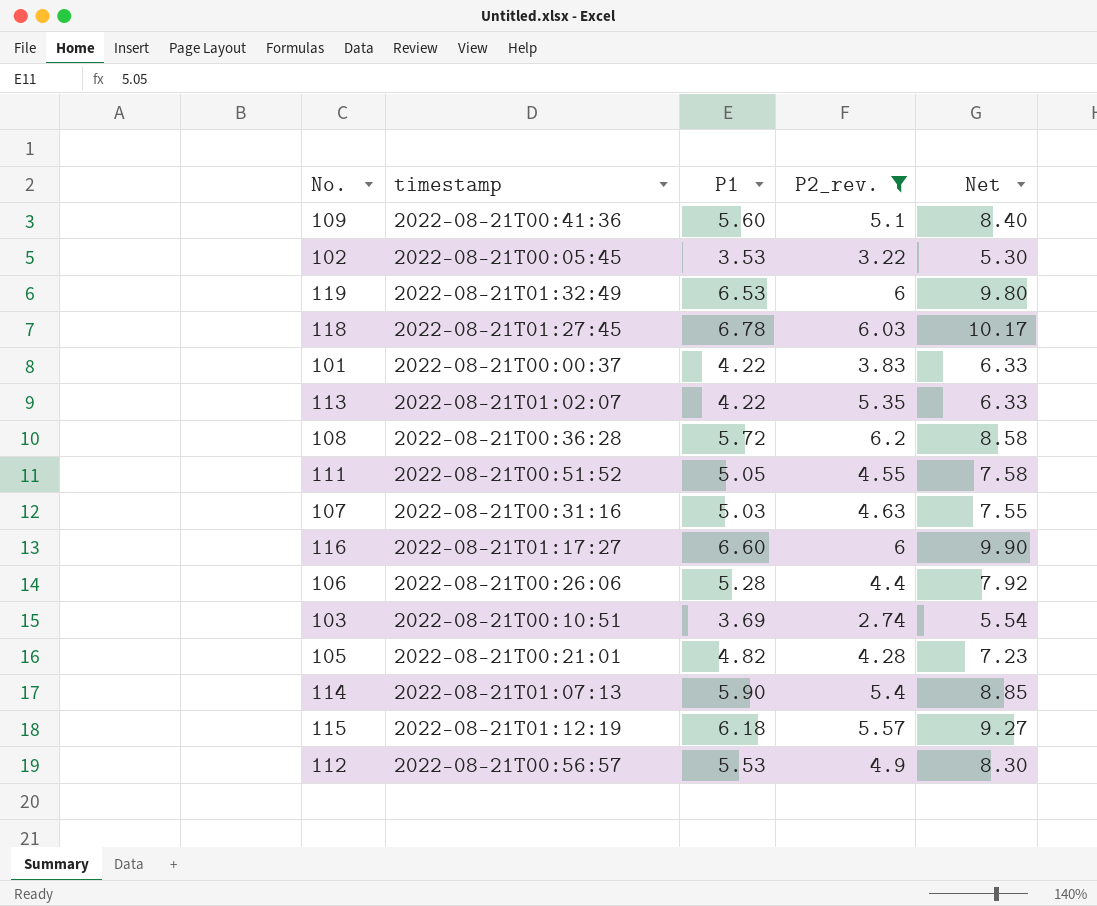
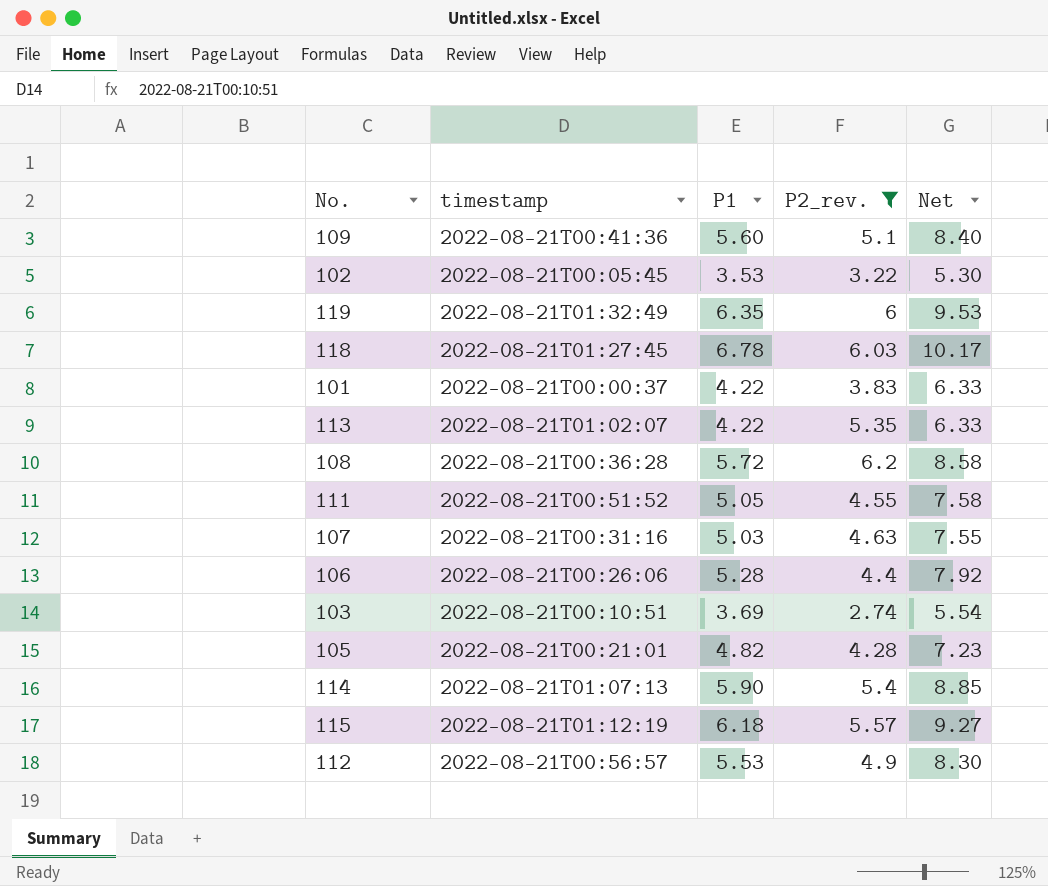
row 116: 2022-08-21T01:17:27 | 6.60 | 6 | 9.90 -> none
119 | P1: 6.53 -> 6.35
119 | Net: 9.80 -> 9.53

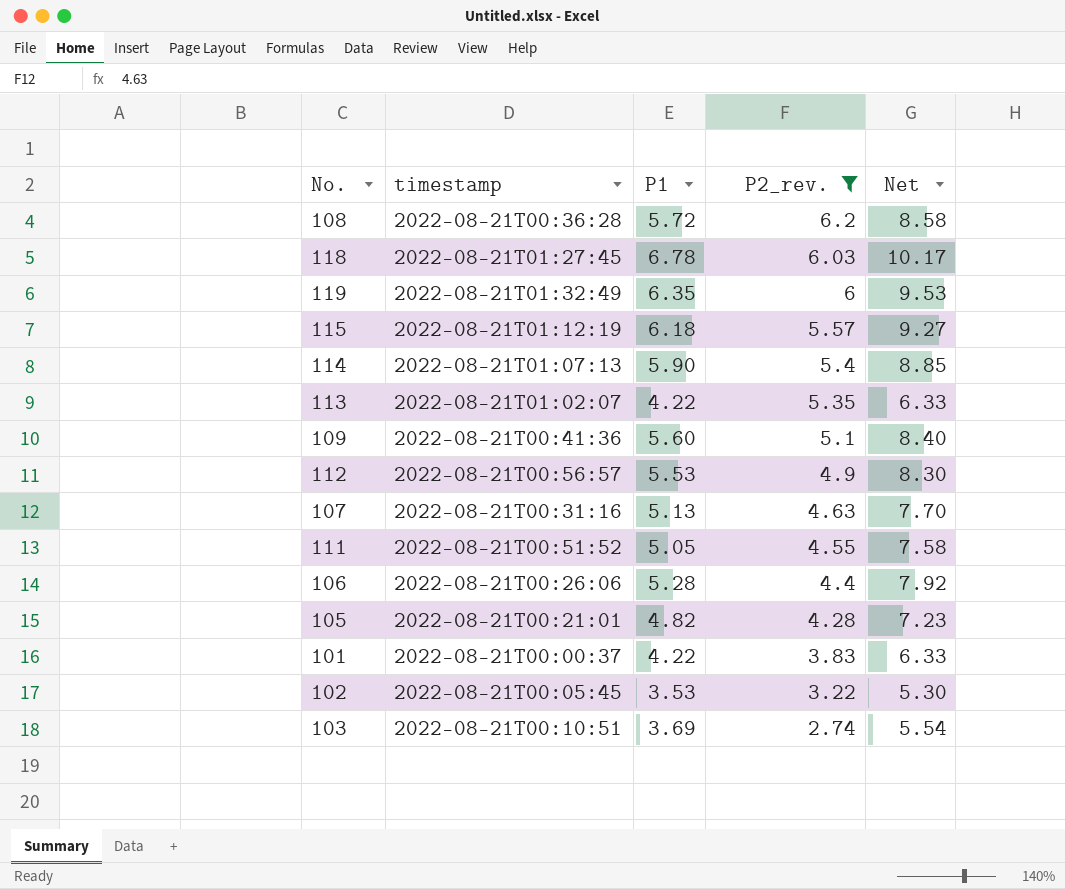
row order: none -> P2_rev. descending
107 | P1: 5.03 -> 5.13
107 | Net: 7.55 -> 7.70

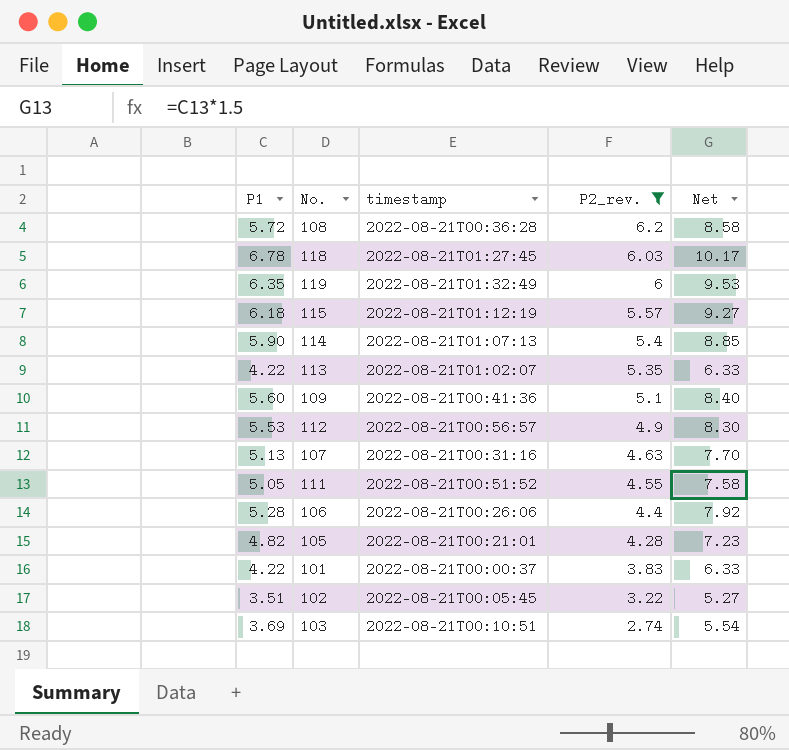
column P1 | position: 3 -> 1
102 | P1: 3.53 -> 3.51
102 | Net: 5.30 -> 5.27

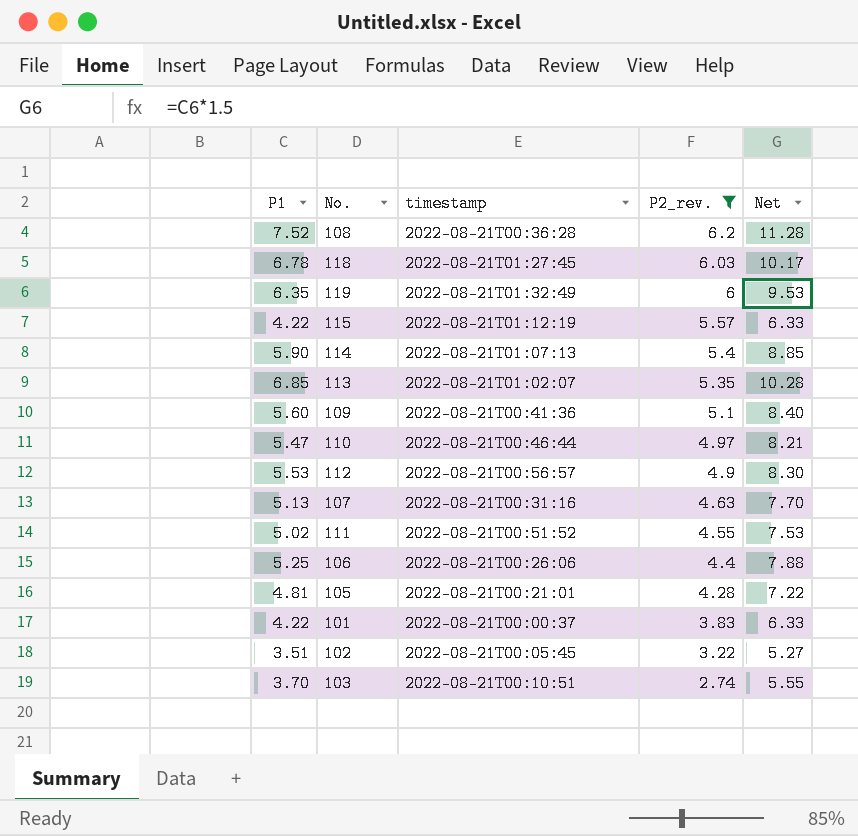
108 | P1: 5.72 -> 7.52
108 | Net: 8.58 -> 11.28
115 | P1: 6.18 -> 4.22
115 | Net: 9.27 -> 6.33
113 | P1: 4.22 -> 6.85
113 | Net: 6.33 -> 10.28
row 110: none -> 5.47 | 2022-08-21T00:46:44 | 4.97 | 8.21
111 | P1: 5.05 -> 5.02
111 | Net: 7.58 -> 7.53
106 | P1: 5.28 -> 5.25
106 | Net: 7.92 -> 7.88
105 | P1: 4.82 -> 4.81
105 | Net: 7.23 -> 7.22
103 | P1: 3.69 -> 3.70
103 | Net: 5.54 -> 5.55

